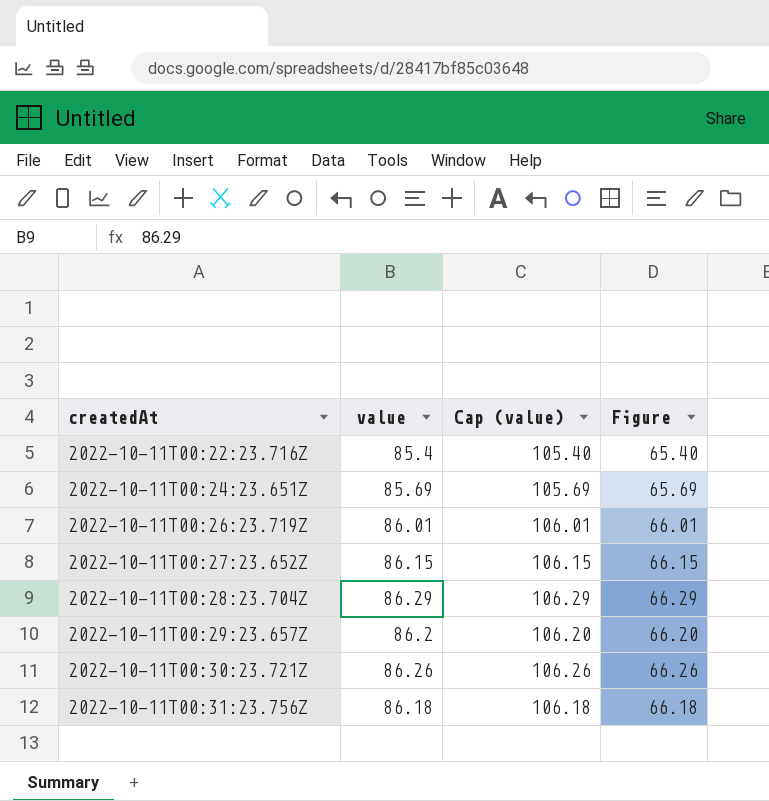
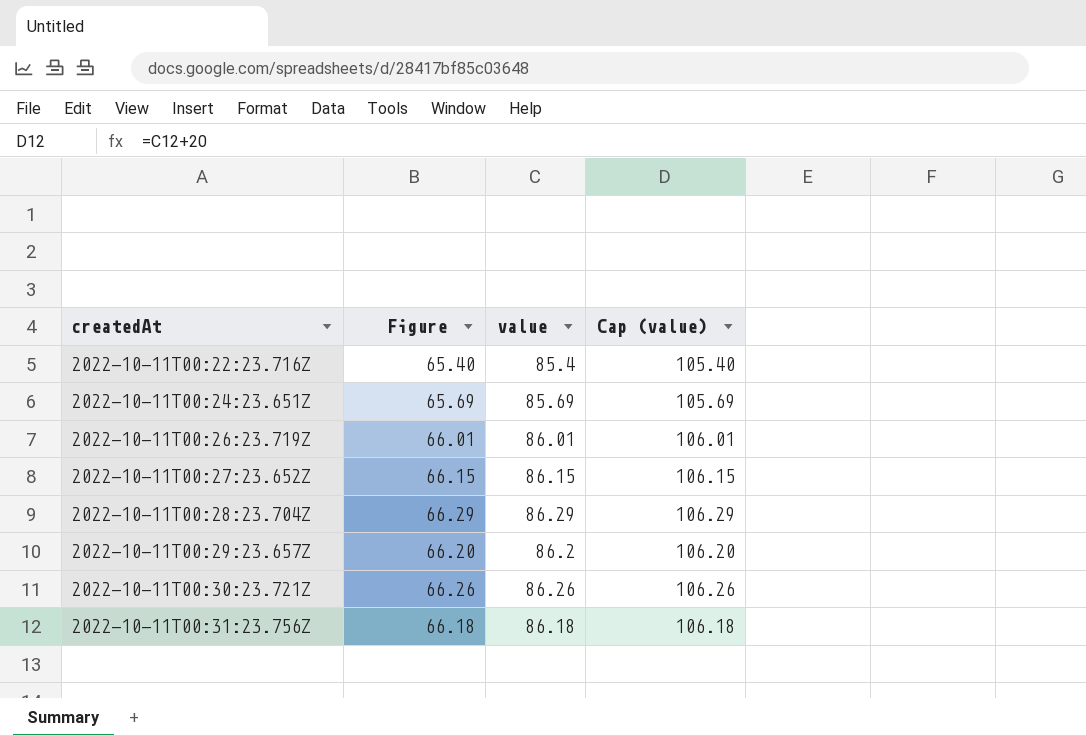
column Figure | position: 4 -> 2

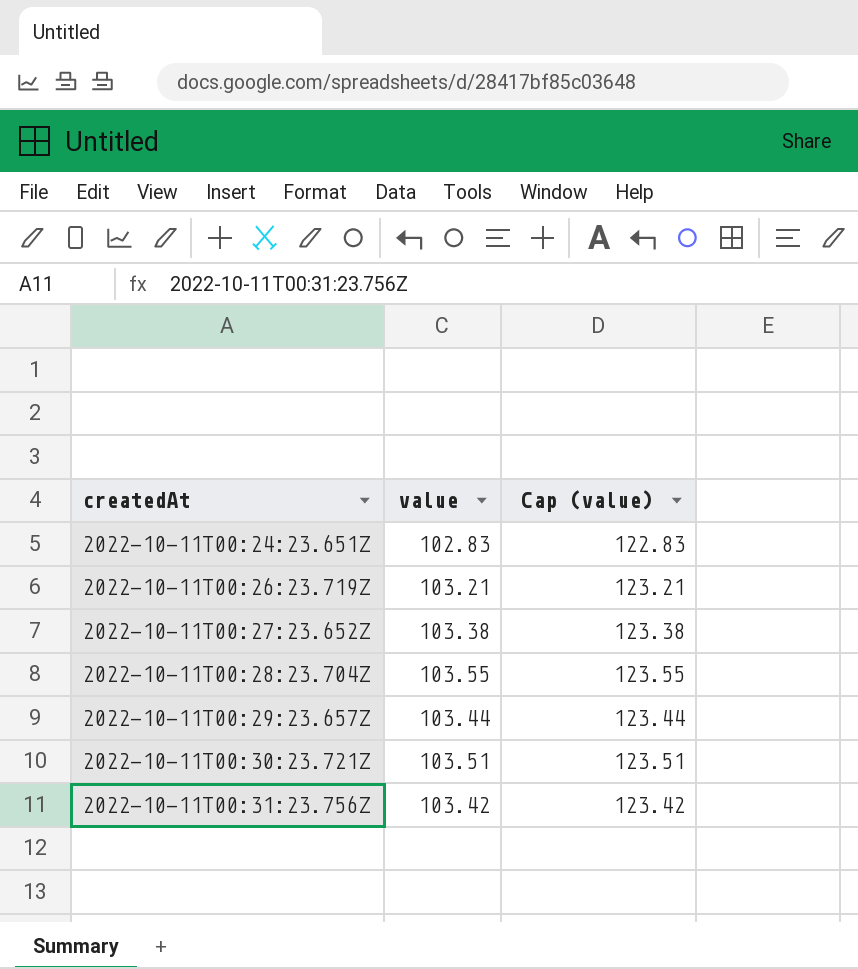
column Figure | formula: [value] - 20 -> none
row 2022-10-11T00:22:23.716Z: 65.40 | 85.4 | 105.40 -> none
2022-10-11T00:24:23.651Z | value: 85.69 -> 102.83
2022-10-11T00:24:23.651Z | Cap (value): 105.69 -> 122.83
2022-10-11T00:26:23.719Z | value: 86.01 -> 103.21
2022-10-11T00:26:23.719Z | Cap (value): 106.01 -> 123.21
2022-10-11T00:27:23.652Z | value: 86.15 -> 103.38
2022-10-11T00:27:23.652Z | Cap (value): 106.15 -> 123.38
2022-10-11T00:28:23.704Z | value: 86.29 -> 103.55
2022-10-11T00:28:23.704Z | Cap (value): 106.29 -> 123.55
2022-10-11T00:29:23.657Z | value: 86.2 -> 103.44
2022-10-11T00:29:23.657Z | Cap (value): 106.20 -> 123.44
2022-10-11T00:30:23.721Z | value: 86.26 -> 103.51
2022-10-11T00:30:23.721Z | Cap (value): 106.26 -> 123.51
2022-10-11T00:31:23.756Z | value: 86.18 -> 103.42
2022-10-11T00:31:23.756Z | Cap (value): 106.18 -> 123.42

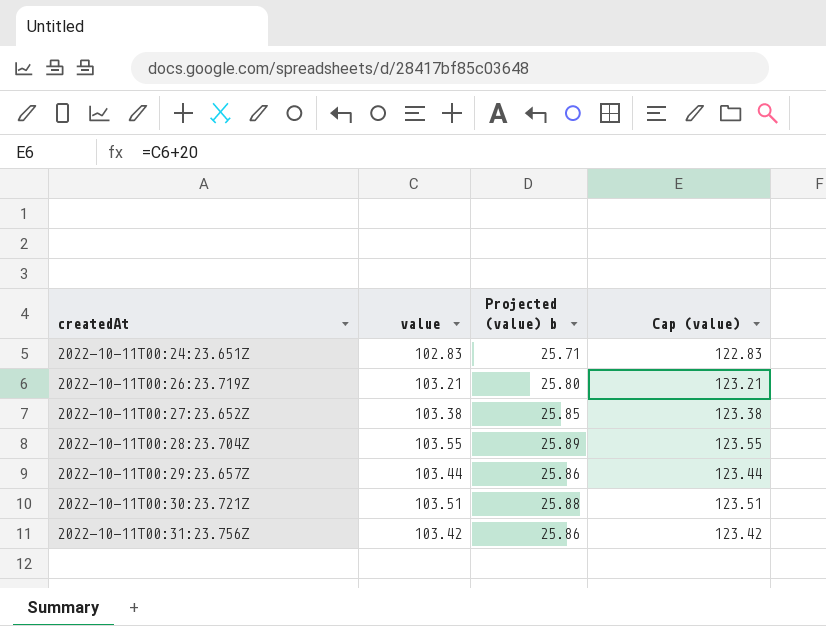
column Projected (value) b | formula: none -> [value] * 0.25

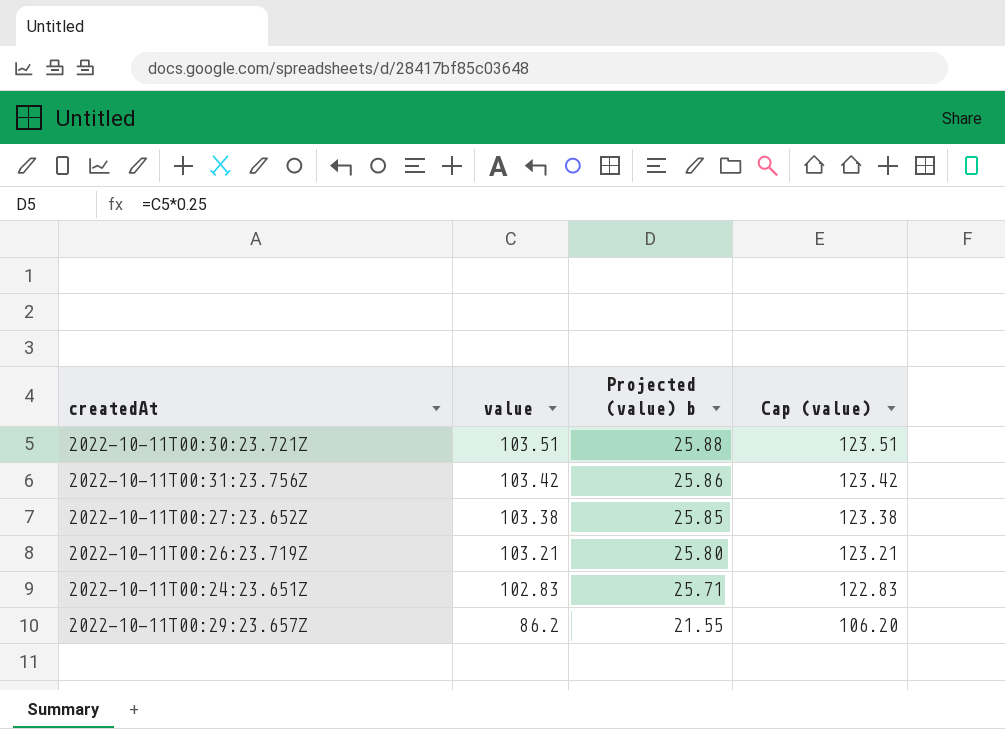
row order: createdAt ascending -> value descending
row 2022-10-11T00:28:23.704Z: 103.55 | 25.89 | 123.55 -> none
2022-10-11T00:29:23.657Z | value: 103.44 -> 86.2
2022-10-11T00:29:23.657Z | Projected (value) b: 25.86 -> 21.55
2022-10-11T00:29:23.657Z | Cap (value): 123.44 -> 106.20

